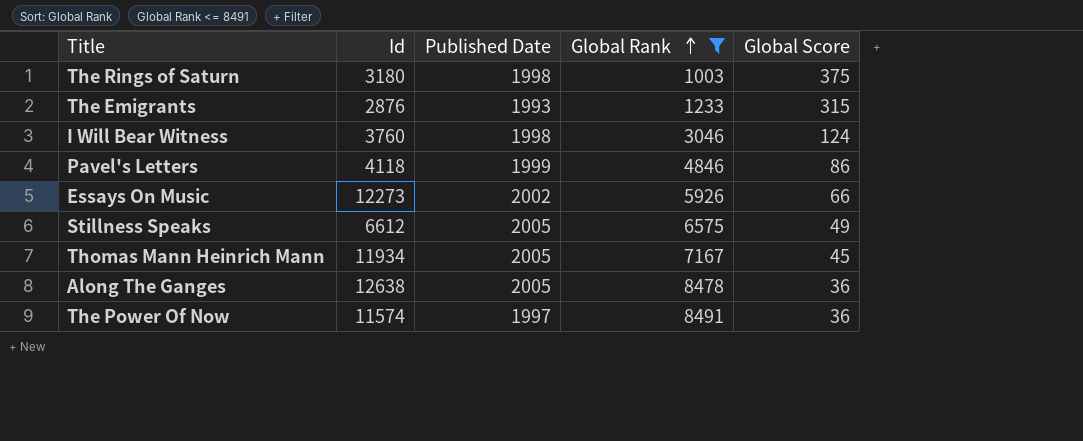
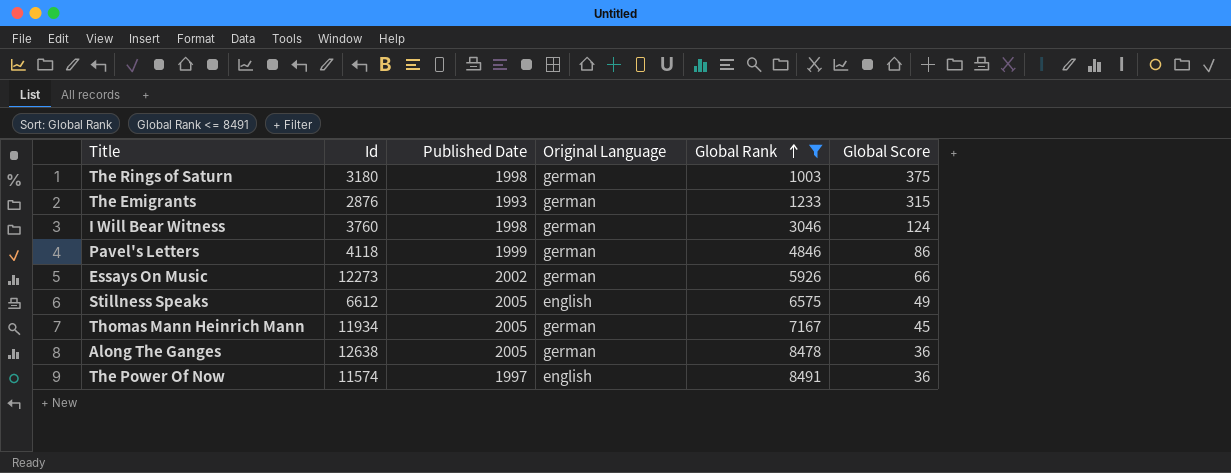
column Original Language | position: none -> 4

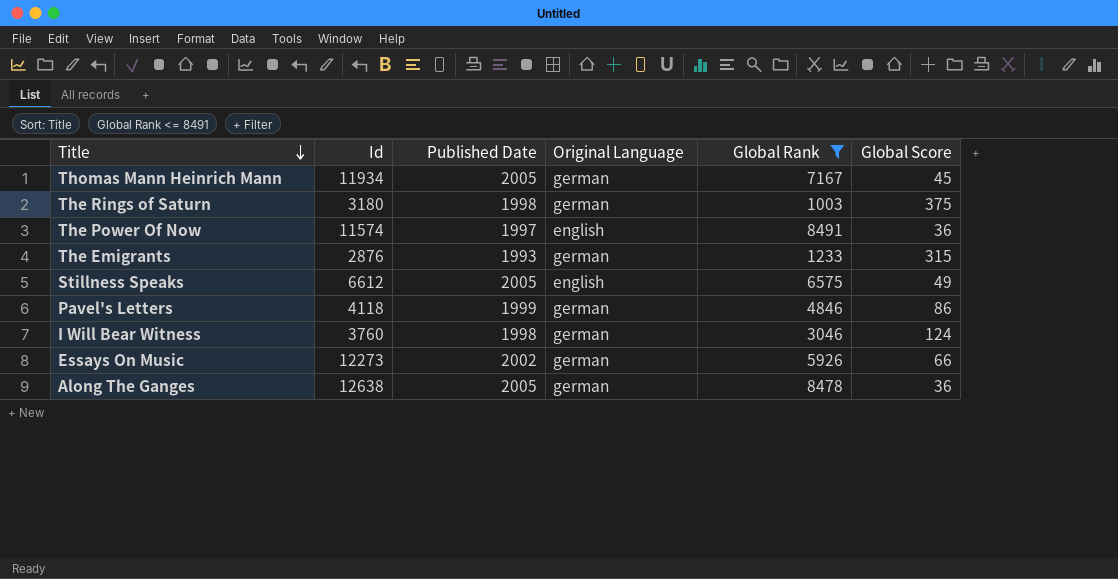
row order: Global Rank ascending -> Title descending

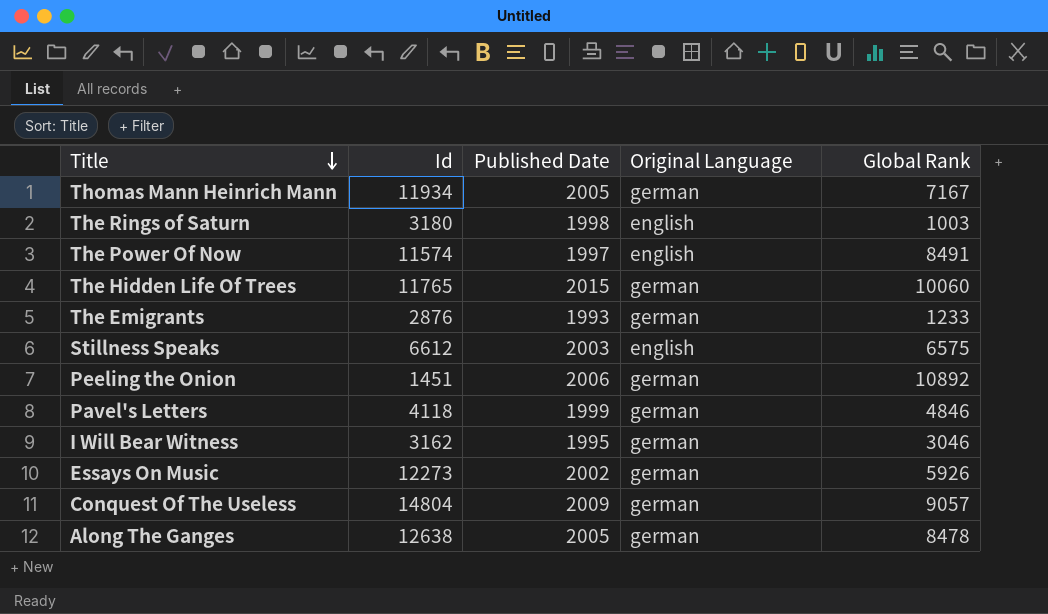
filter: Global Rank <= 8491 -> none
column Global Score | position: 6 -> none
The Rings of Saturn | Original Language: german -> english
Stillness Speaks | Published Date: 2005 -> 2003
I Will Bear Witness | Id: 3760 -> 3162
I Will Bear Witness | Published Date: 1998 -> 1995

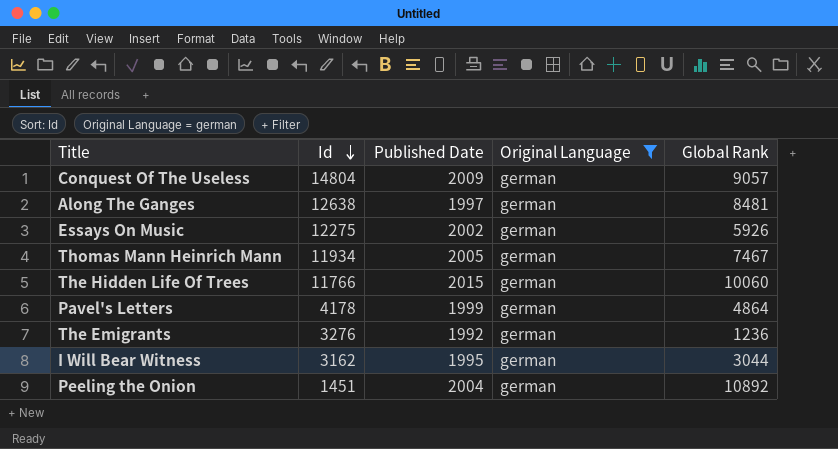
filter: none -> Original Language = german
row order: Title descending -> Id descending
Along The Ganges | Published Date: 2005 -> 1997
Along The Ganges | Global Rank: 8478 -> 8481
Essays On Music | Id: 12273 -> 12275
Thomas Mann Heinrich Mann | Global Rank: 7167 -> 7467
The Hidden Life Of Trees | Id: 11765 -> 11766
Pavel's Letters | Id: 4118 -> 4178
Pavel's Letters | Global Rank: 4846 -> 4864
The Emigrants | Id: 2876 -> 3276
The Emigrants | Published Date: 1993 -> 1992
The Emigrants | Global Rank: 1233 -> 1236
I Will Bear Witness | Global Rank: 3046 -> 3044
Peeling the Onion | Published Date: 2006 -> 2004

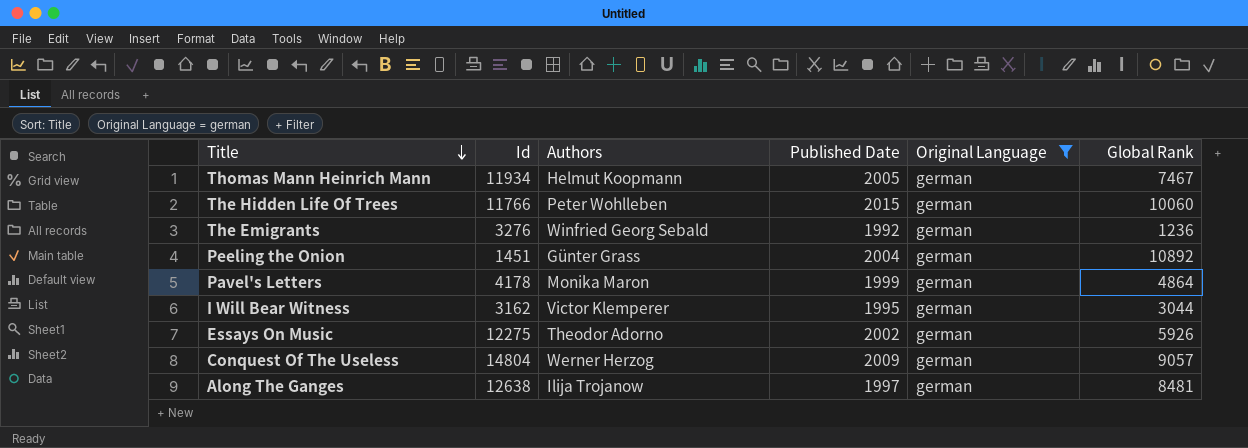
row order: Id descending -> Title descending
column Authors | position: none -> 3

